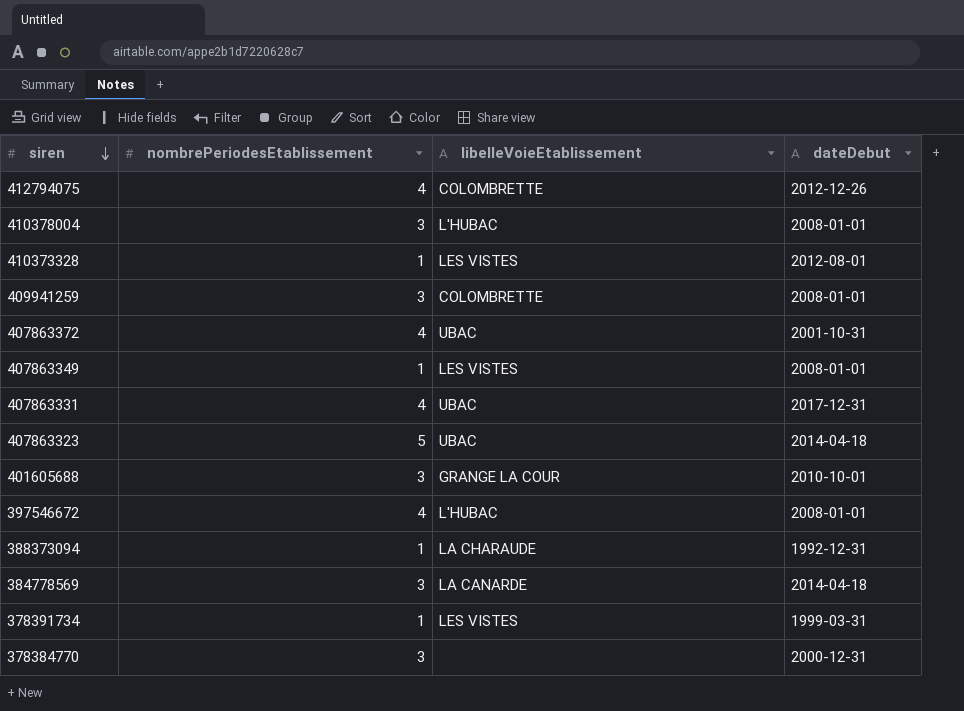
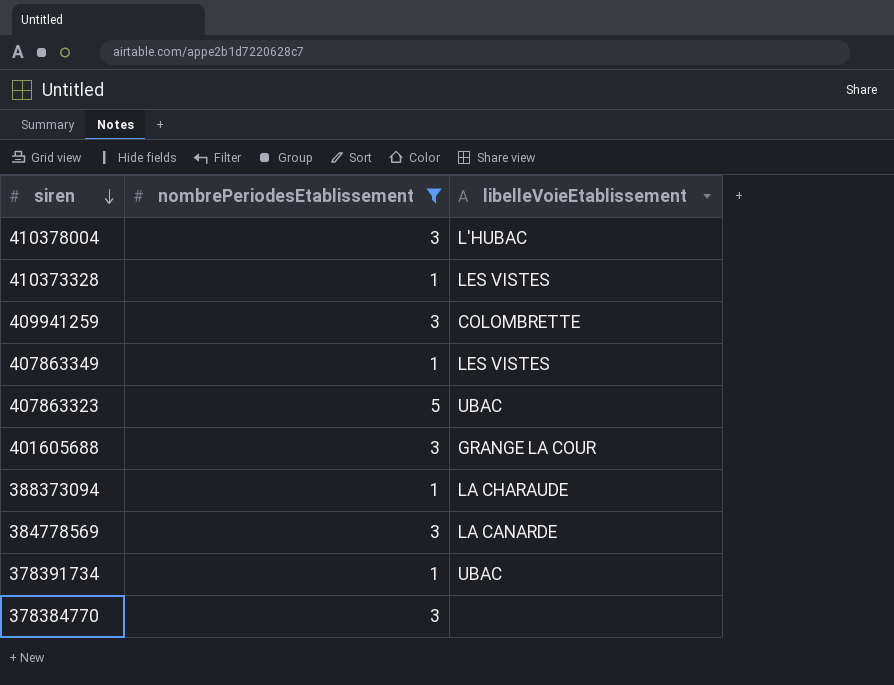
filter: none -> nombrePeriodesEtablissement != 4
column dateDebut | position: 4 -> none
378391734 | libelleVoieEtablissement: LES VISTES -> UBAC

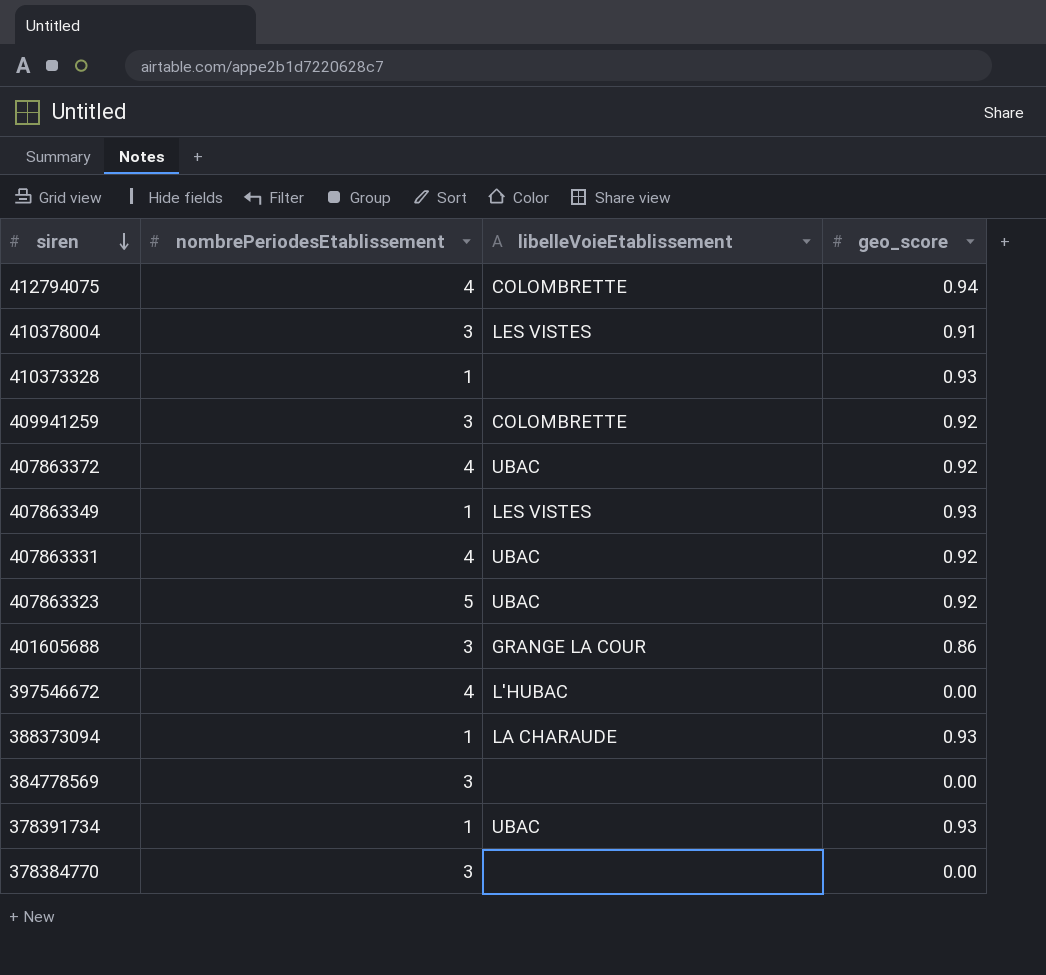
filter: nombrePeriodesEtablissement != 4 -> none
column geo_score | position: none -> 4
410378004 | libelleVoieEtablissement: L'HUBAC -> LES VISTES
410373328 | libelleVoieEtablissement: LES VISTES -> none
384778569 | libelleVoieEtablissement: LA CANARDE -> none

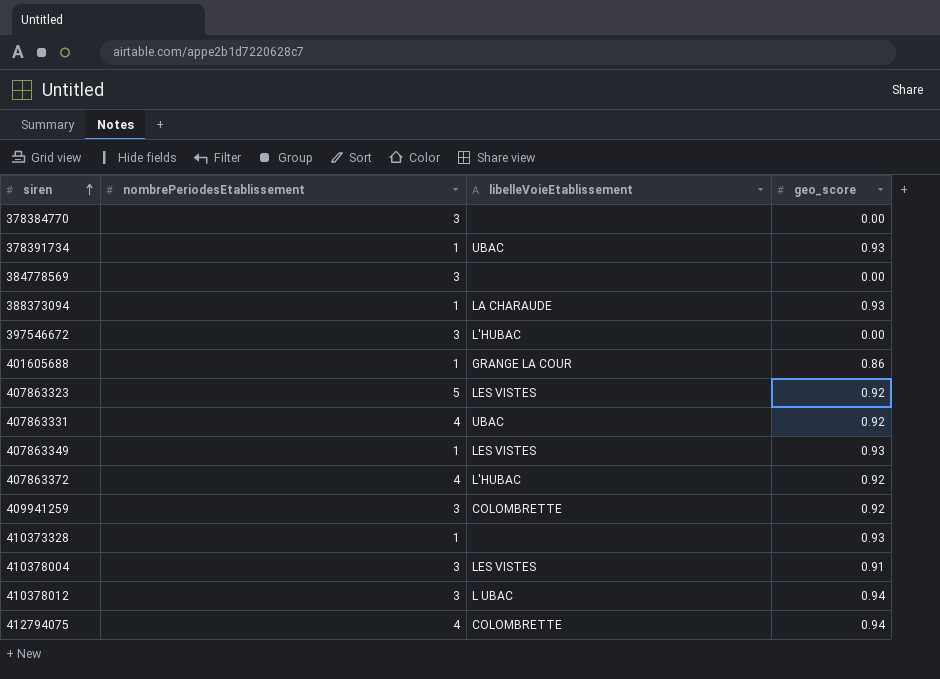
row order: siren descending -> siren ascending
397546672 | nombrePeriodesEtablissement: 4 -> 3
401605688 | nombrePeriodesEtablissement: 3 -> 1
407863323 | libelleVoieEtablissement: UBAC -> LES VISTES
407863372 | libelleVoieEtablissement: UBAC -> L'HUBAC
row 410378012: none -> 3 | L UBAC | 0.94

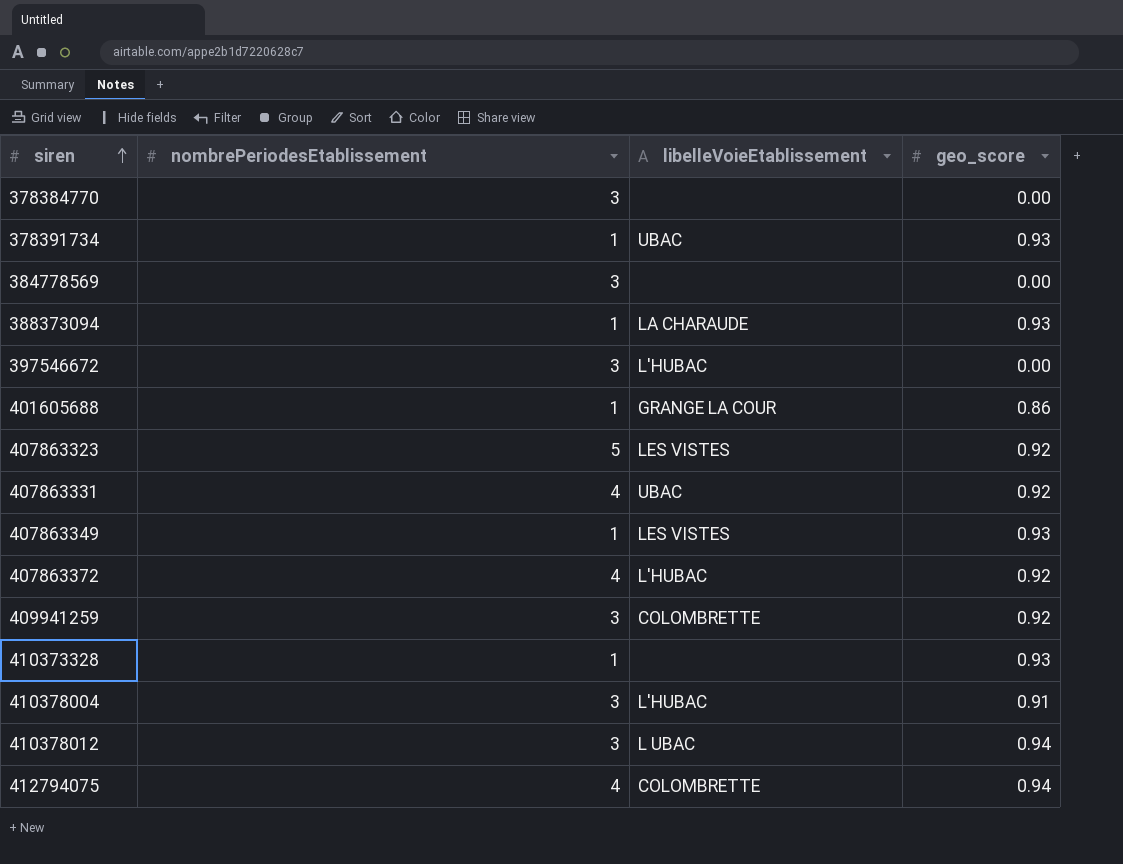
410378004 | libelleVoieEtablissement: LES VISTES -> L'HUBAC

